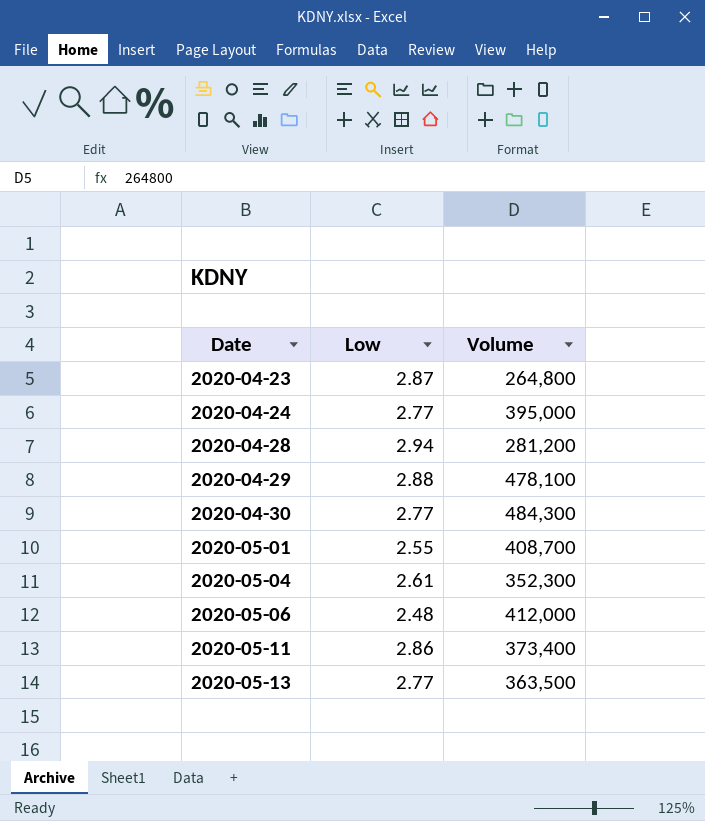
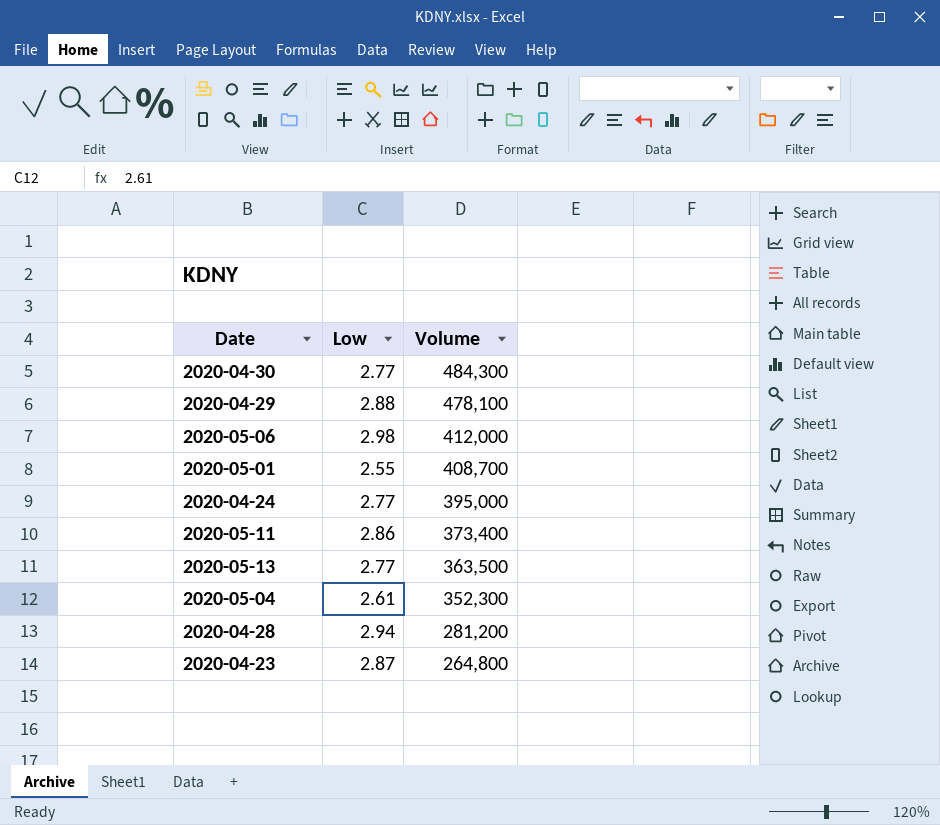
row order: Date ascending -> Volume descending
2020-05-06 | Low: 2.48 -> 2.98

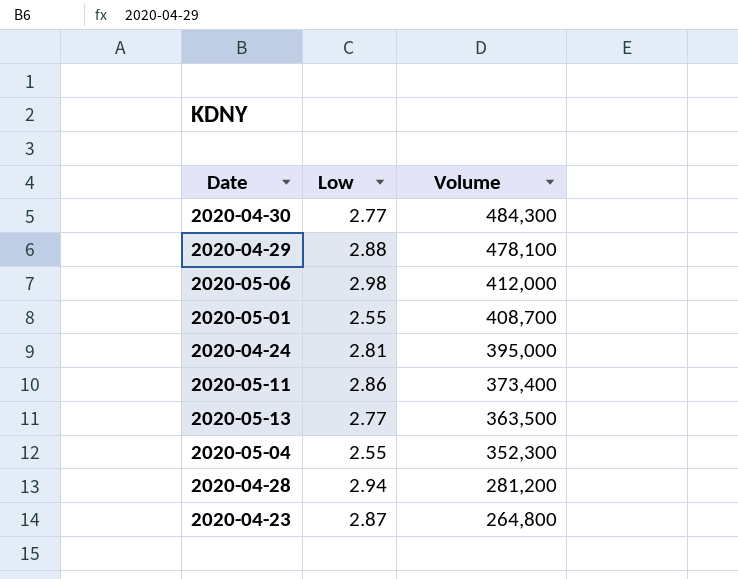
2020-04-24 | Low: 2.77 -> 2.81
2020-05-04 | Low: 2.61 -> 2.55

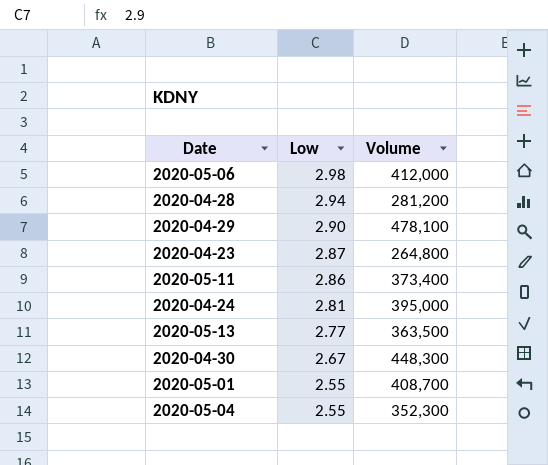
row order: Volume descending -> Low descending
2020-04-29 | Low: 2.88 -> 2.90
2020-04-30 | Low: 2.77 -> 2.67
2020-04-30 | Volume: 484,300 -> 448,300

